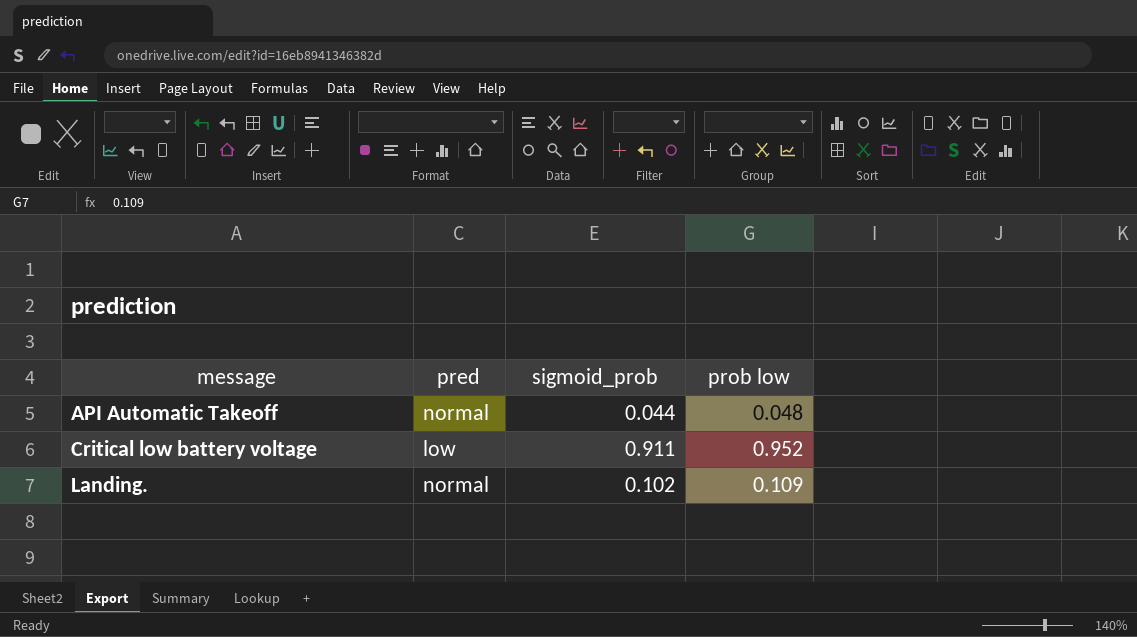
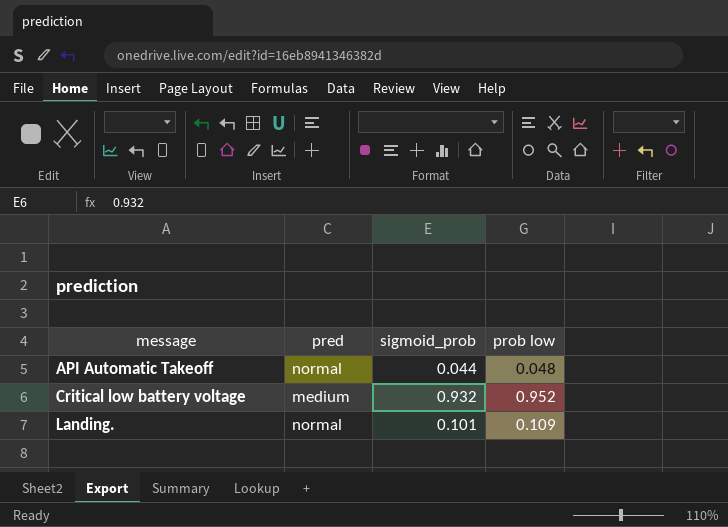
Critical low battery voltage | pred: low -> medium
Critical low battery voltage | sigmoid_prob: 0.911 -> 0.932
Landing. | sigmoid_prob: 0.102 -> 0.101

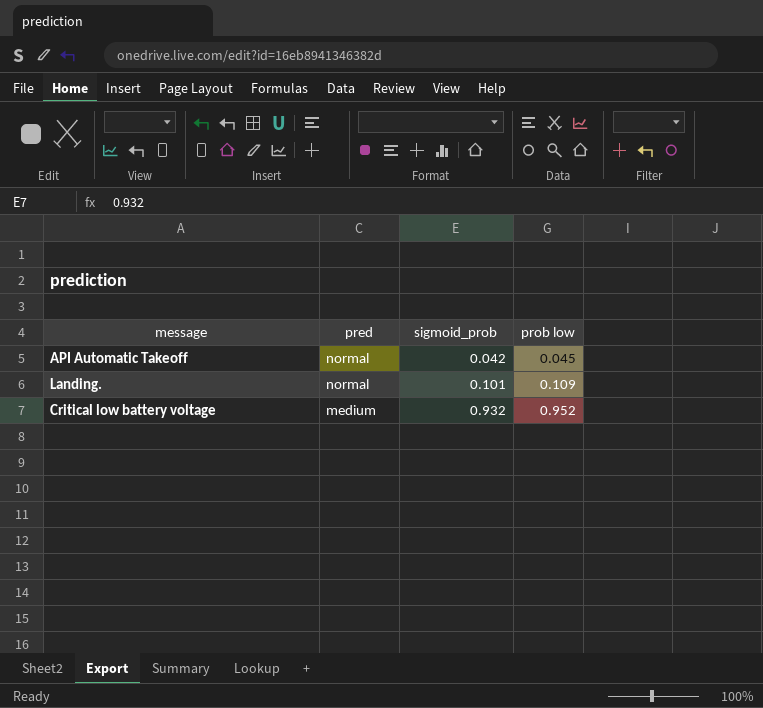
row order: message ascending -> pred descending
API Automatic Takeoff | sigmoid_prob: 0.044 -> 0.042
API Automatic Takeoff | prob low: 0.048 -> 0.045

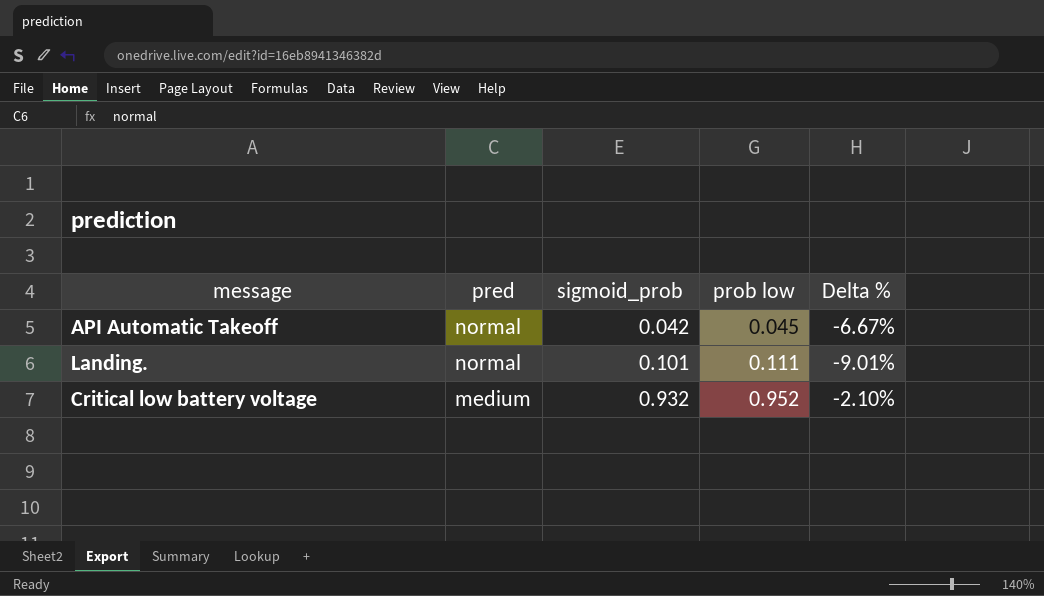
column Delta % | formula: none -> ([sigmoid_prob] - [prob low]) / [prob low]
Landing. | prob low: 0.109 -> 0.111

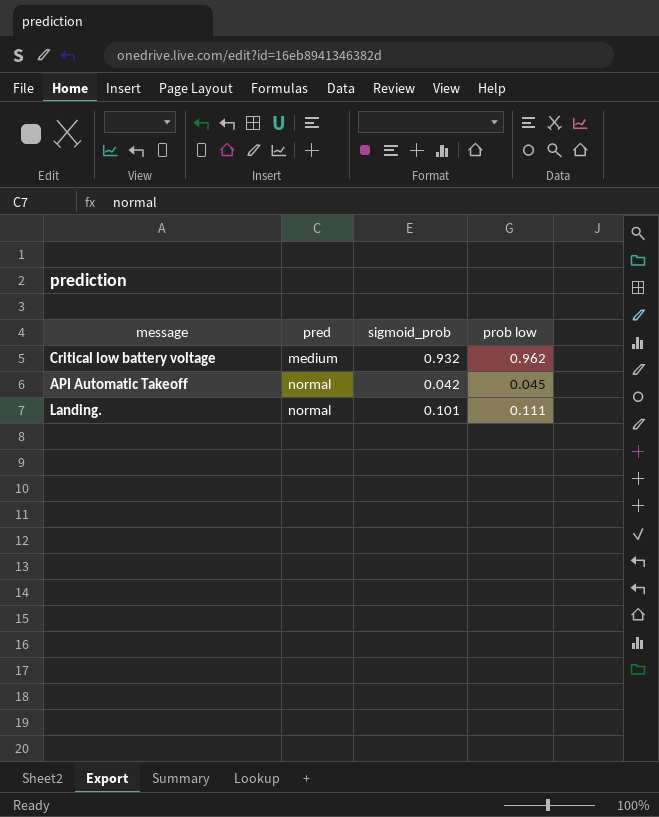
row order: pred descending -> pred ascending
column Delta % | formula: ([sigmoid_prob] - [prob low]) / [prob low] -> none
Critical low battery voltage | prob low: 0.952 -> 0.962

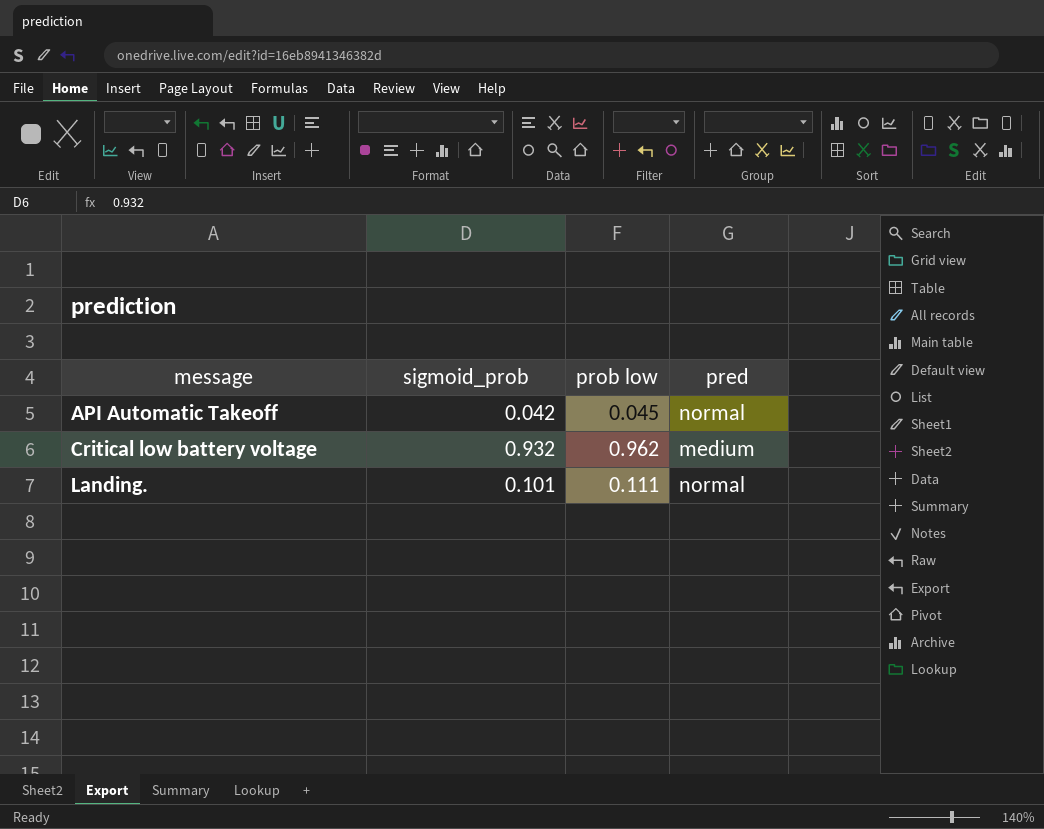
row order: pred ascending -> message ascending
column pred | position: 2 -> 4

